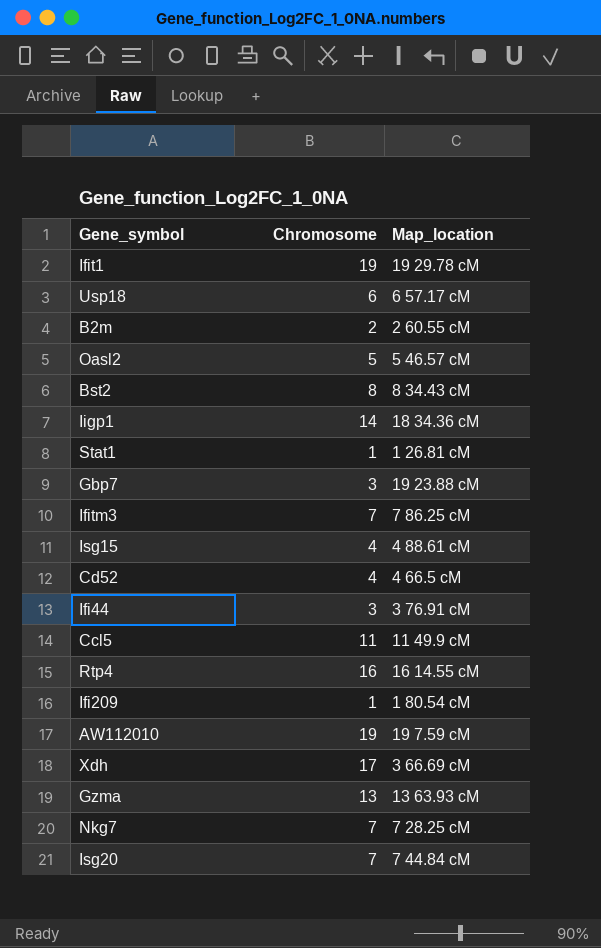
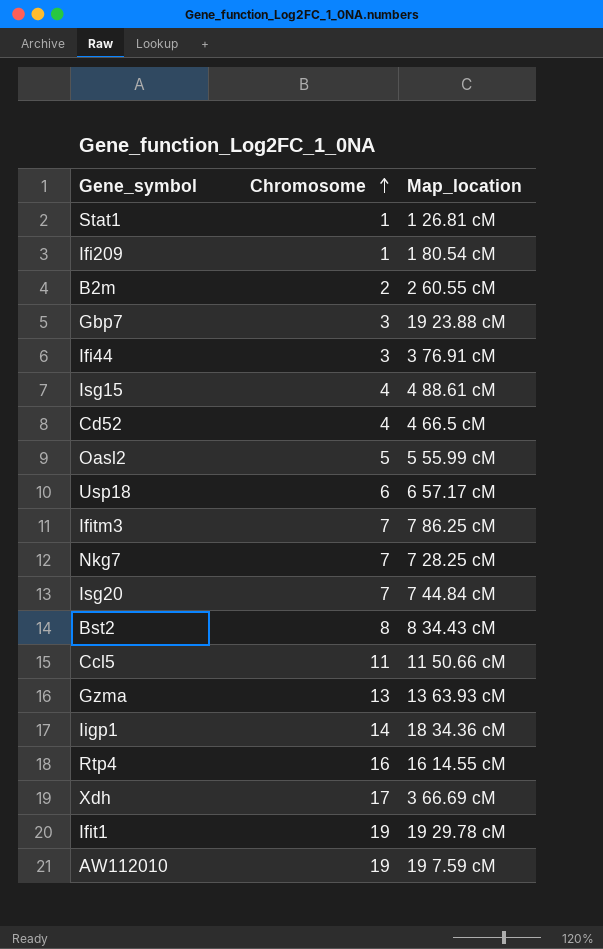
row order: none -> Chromosome ascending
Oasl2 | Map_location: 5 46.57 cM -> 5 55.99 cM
Ccl5 | Map_location: 11 49.9 cM -> 11 50.66 cM

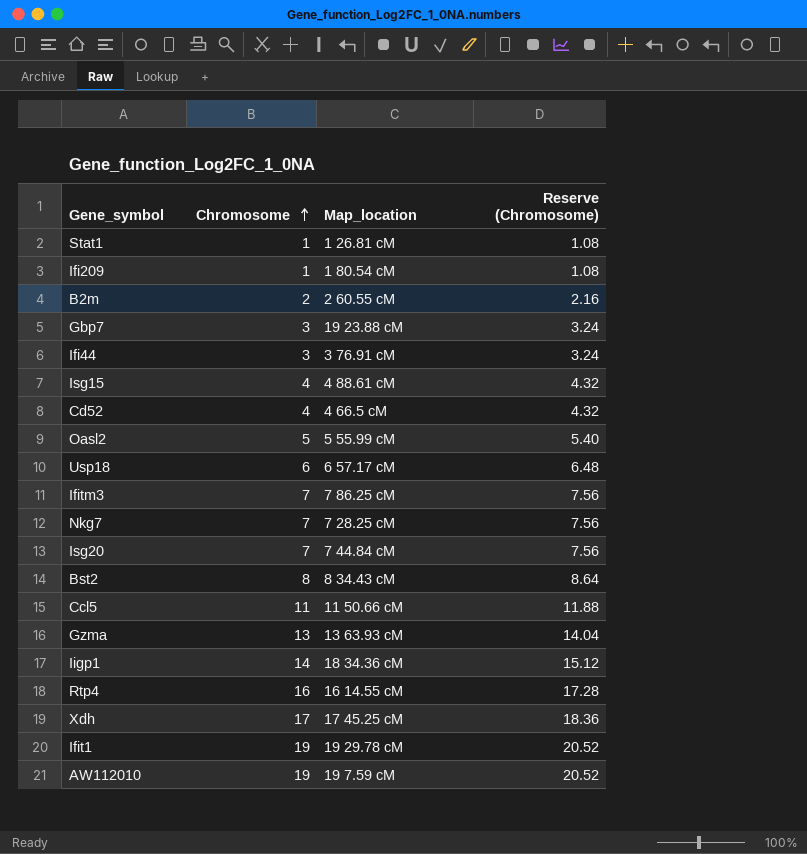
column Reserve (Chromosome) | formula: none -> [Chromosome] * 1.08
Xdh | Map_location: 3 66.69 cM -> 17 45.25 cM

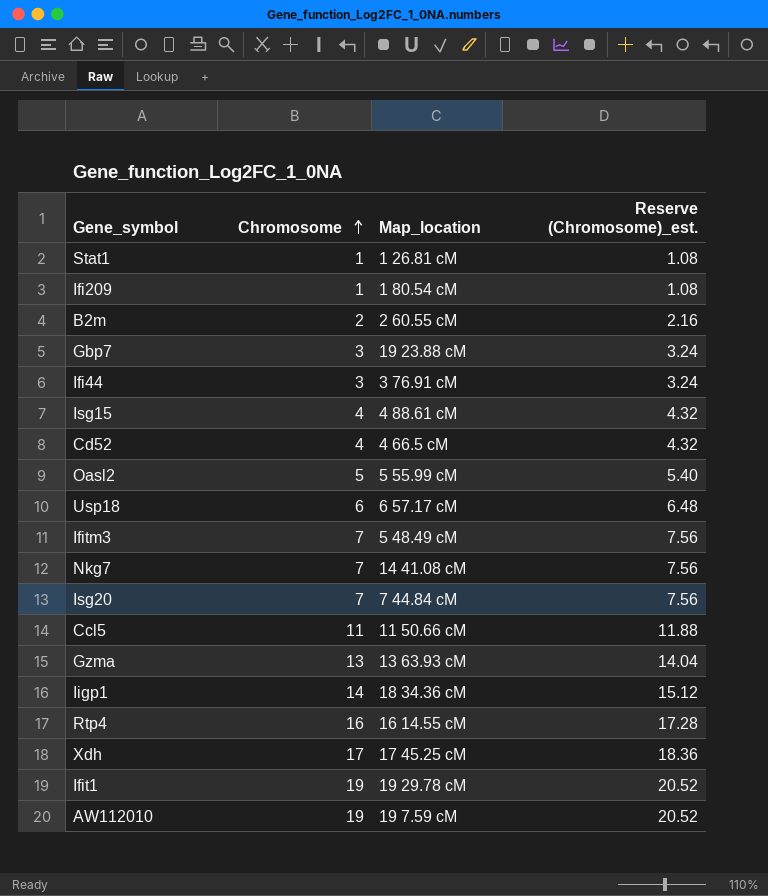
column name: Reserve (Chromosome) -> Reserve (Chromosome)_est.
row Bst2: 8 | 8 34.43 cM | 8.64 -> none
Ifitm3 | Map_location: 7 86.25 cM -> 5 48.49 cM
Nkg7 | Map_location: 7 28.25 cM -> 14 41.08 cM

